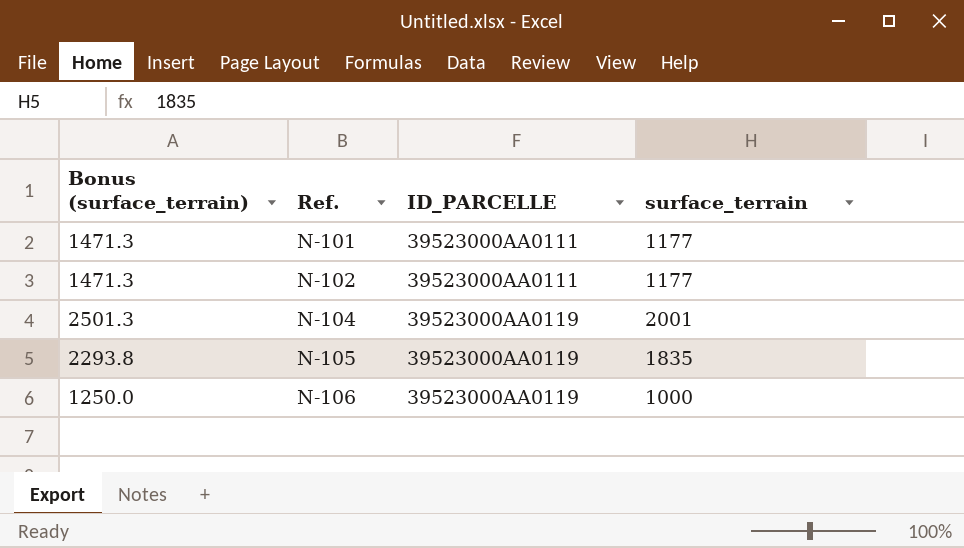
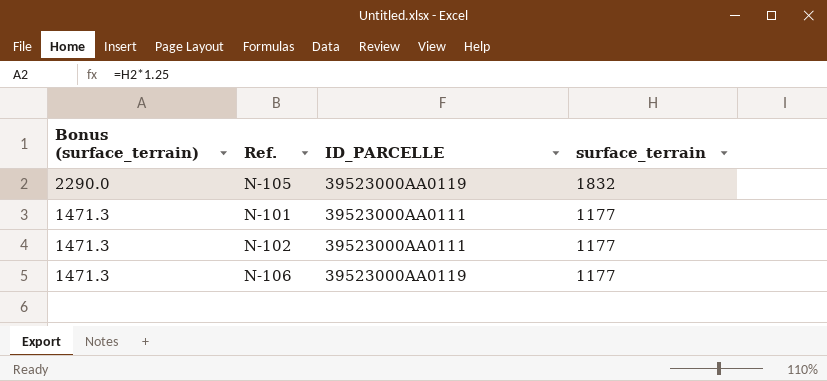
row order: Ref. ascending -> Bonus (surface_terrain) descending
row N-104: 2501.3 | 39523000AA0119 | 2001 -> none
N-105 | Bonus (surface_terrain): 2293.8 -> 2290.0
N-105 | surface_terrain: 1835 -> 1832
N-106 | Bonus (surface_terrain): 1250.0 -> 1471.3
N-106 | surface_terrain: 1000 -> 1177

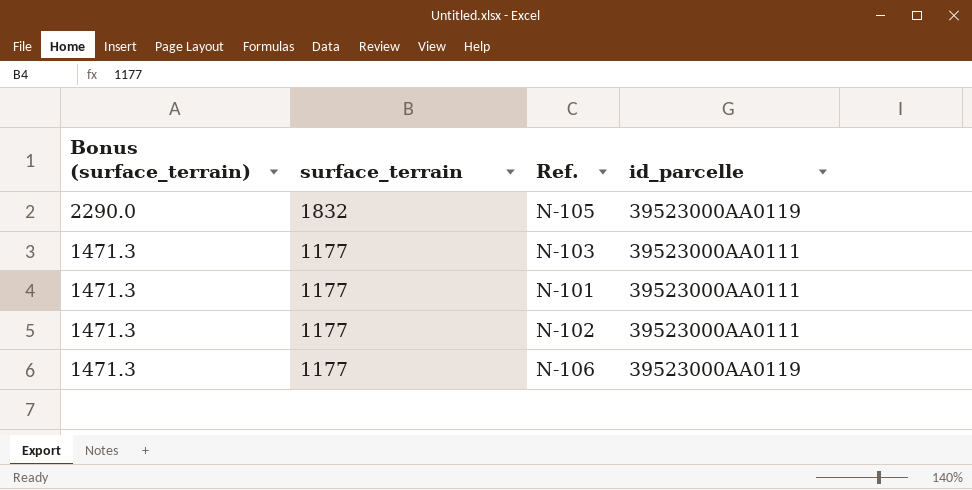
column surface_terrain | position: 4 -> 2
column name: ID_PARCELLE -> id_parcelle
row N-103: none -> 1471.3 | 1177 | 39523000AA0111

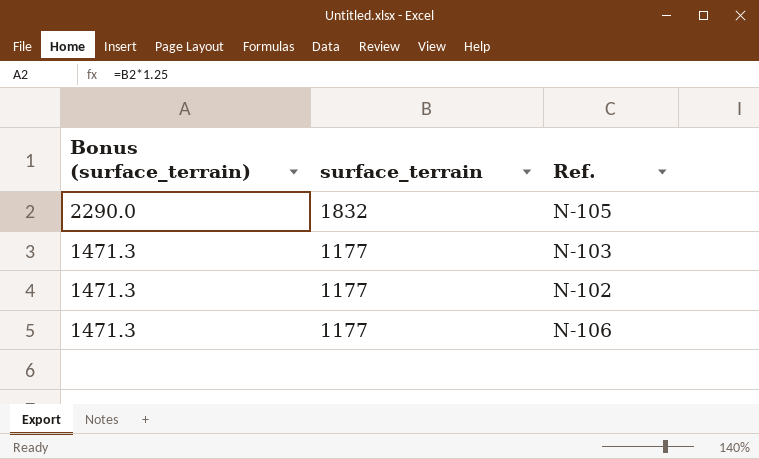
column id_parcelle | position: 4 -> none
row N-101: 1471.3 | 1177 | 39523000AA0111 -> none

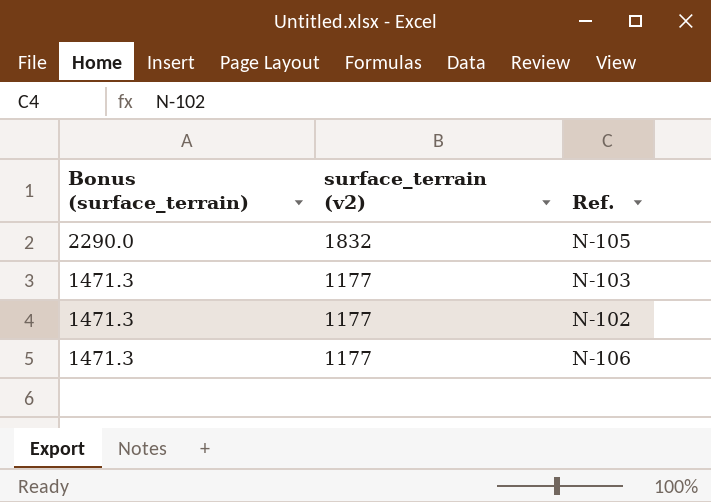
column name: surface_terrain -> surface_terrain (v2)

